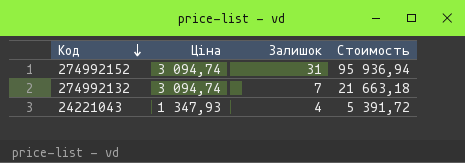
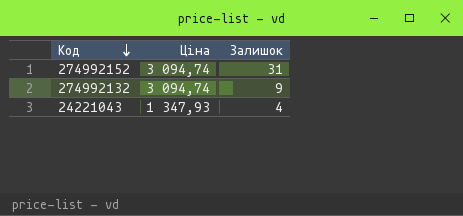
column Стоимость | formula: [Ціна] * [Залишок] -> none
274992132 | Залишок: 7 -> 9

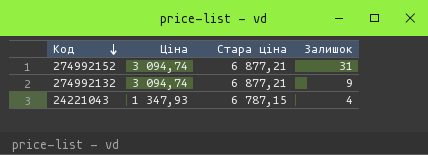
column Стара ціна | position: none -> 3

